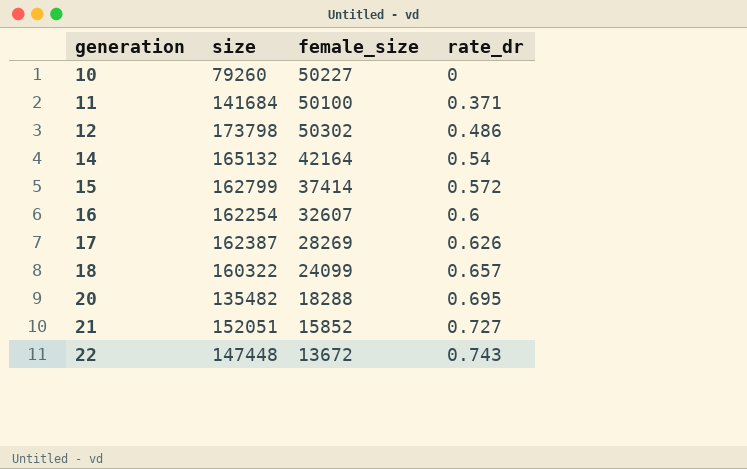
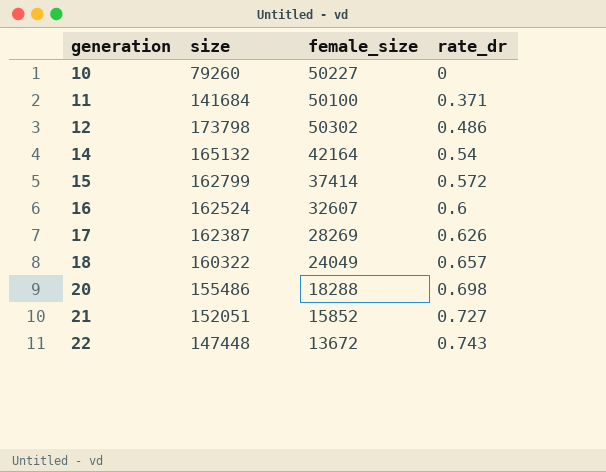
16 | size: 162254 -> 162524
18 | female_size: 24099 -> 24049
20 | size: 135482 -> 155486
20 | rate_dr: 0.695 -> 0.698

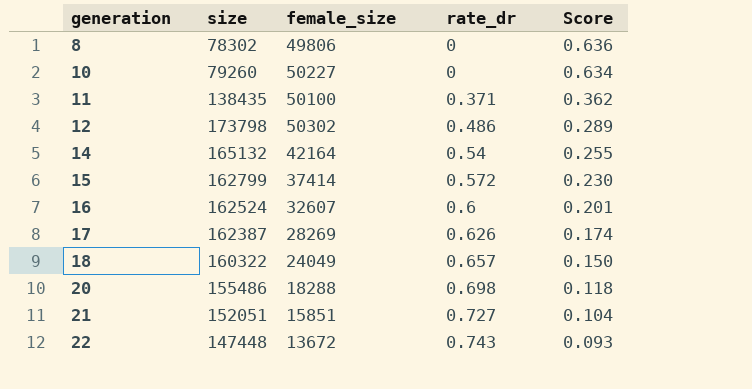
column Score | formula: none -> [female_size] / [size]
row 8: none -> 78302 | 49806 | 0 | 0.636
11 | size: 141684 -> 138435
21 | female_size: 15852 -> 15851

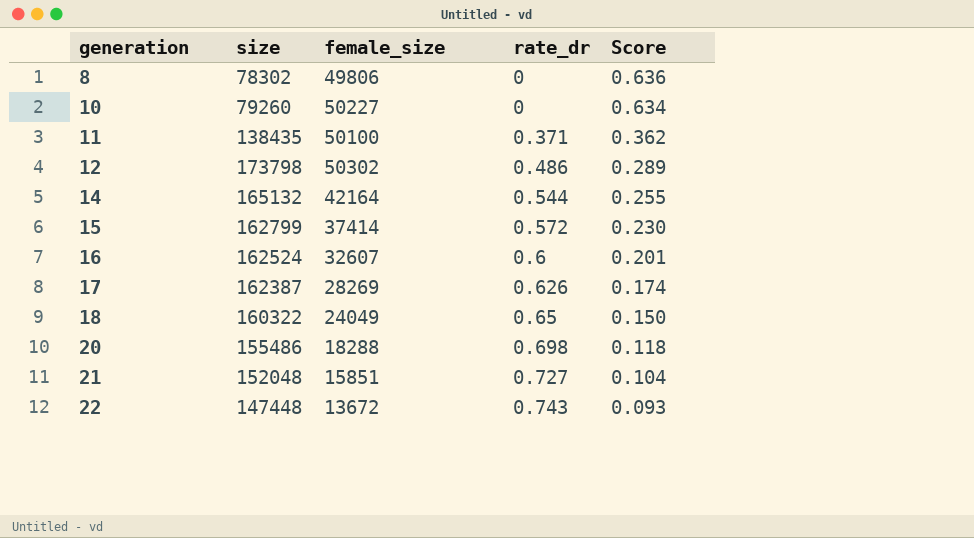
14 | rate_dr: 0.54 -> 0.544
18 | rate_dr: 0.657 -> 0.65
21 | size: 152051 -> 152048

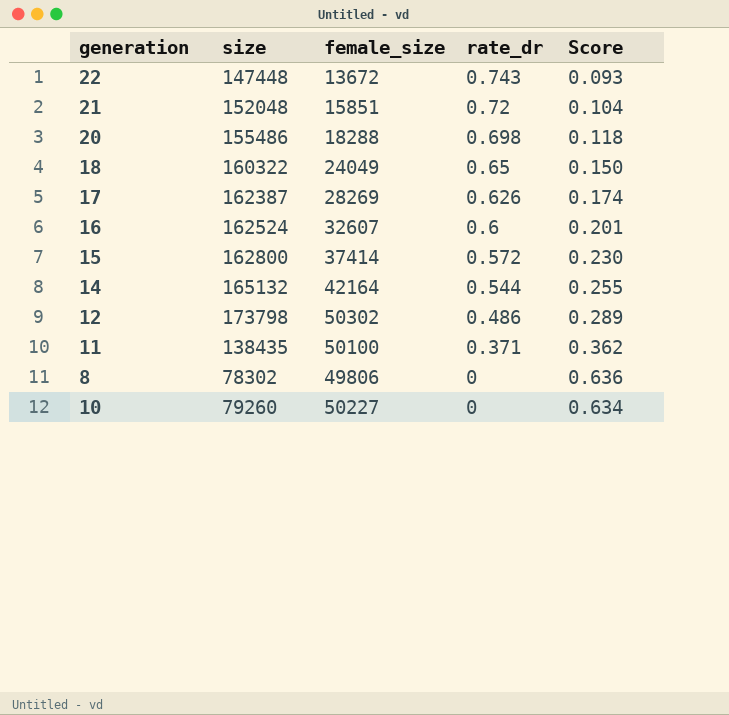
row order: generation ascending -> rate_dr descending
21 | rate_dr: 0.727 -> 0.72
15 | size: 162799 -> 162800

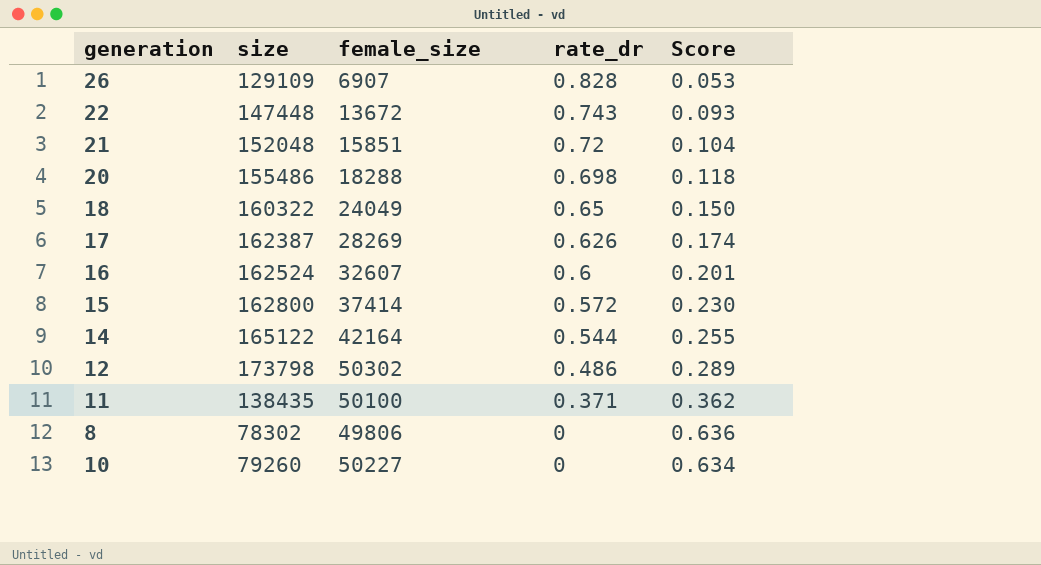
row 26: none -> 129109 | 6907 | 0.828 | 0.053
14 | size: 165132 -> 165122

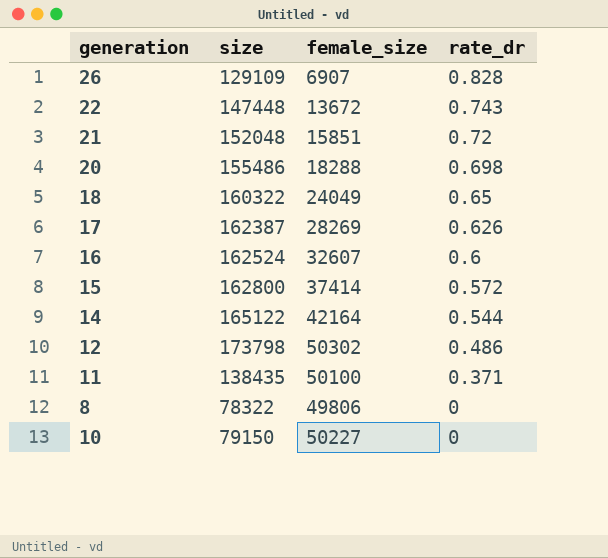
column Score | formula: [female_size] / [size] -> none
8 | size: 78302 -> 78322
10 | size: 79260 -> 79150

